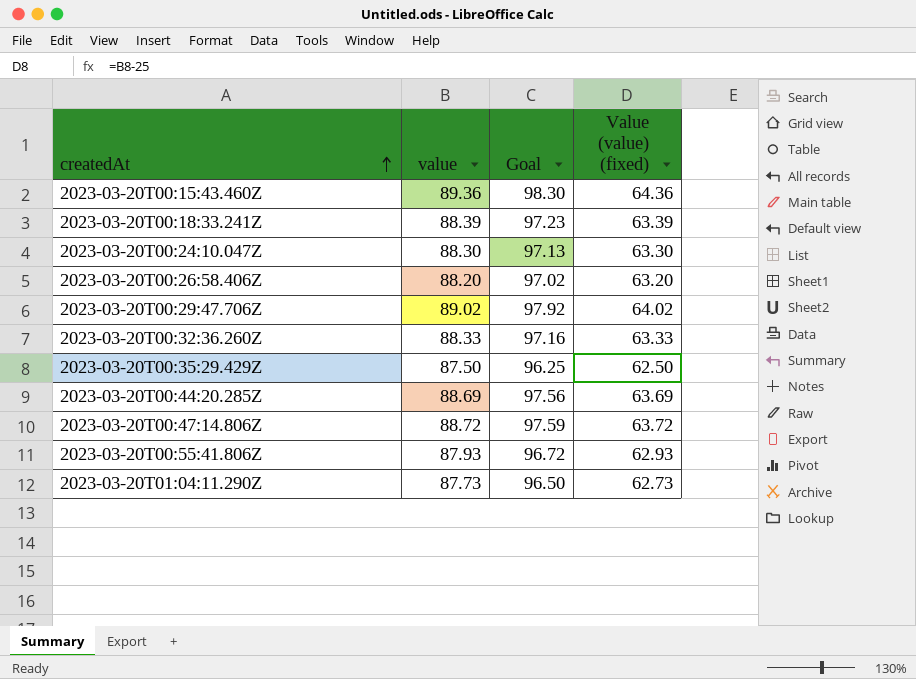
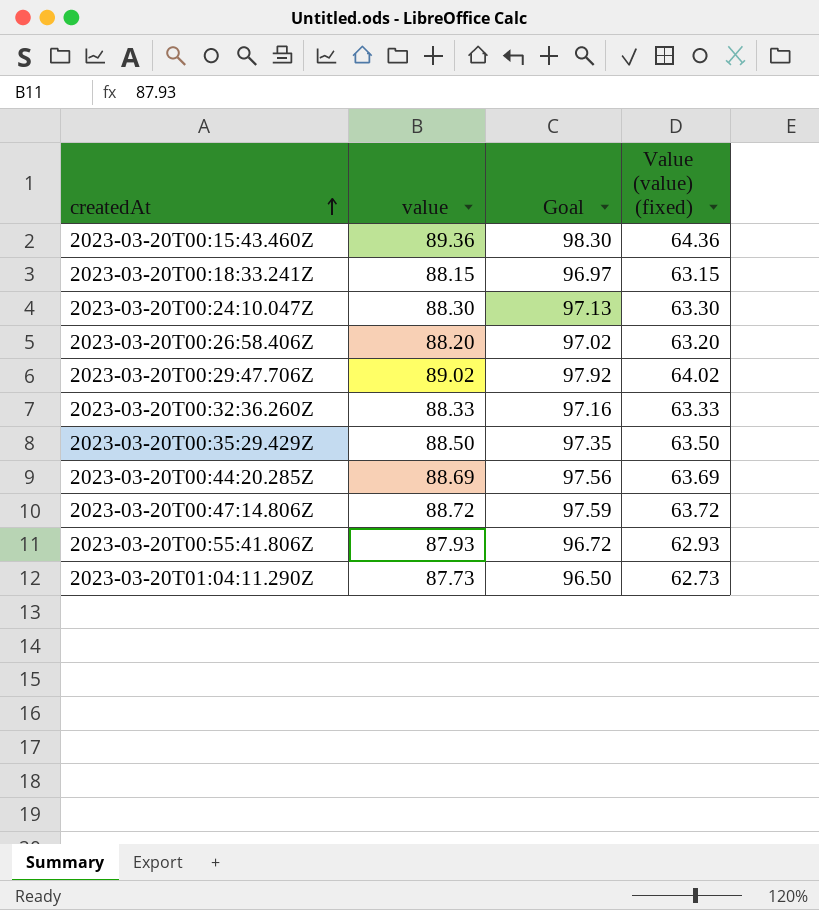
2023-03-20T00:18:33.241Z | value: 88.39 -> 88.15
2023-03-20T00:18:33.241Z | Goal: 97.23 -> 96.97
2023-03-20T00:18:33.241Z | Value (value) (fixed): 63.39 -> 63.15
2023-03-20T00:35:29.429Z | value: 87.50 -> 88.50
2023-03-20T00:35:29.429Z | Goal: 96.25 -> 97.35
2023-03-20T00:35:29.429Z | Value (value) (fixed): 62.50 -> 63.50

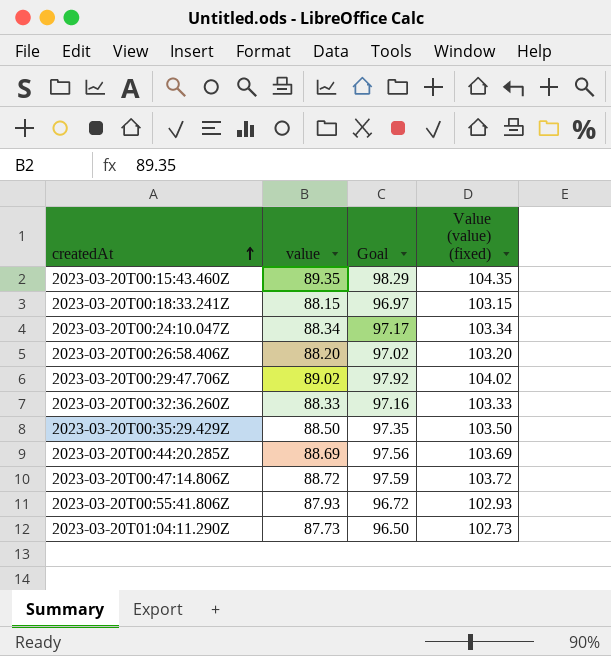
column Value (value) (fixed) | formula: [value] - 25 -> [value] + 15
2023-03-20T00:15:43.460Z | value: 89.36 -> 89.35
2023-03-20T00:15:43.460Z | Goal: 98.30 -> 98.29
2023-03-20T00:24:10.047Z | value: 88.30 -> 88.34
2023-03-20T00:24:10.047Z | Goal: 97.13 -> 97.17

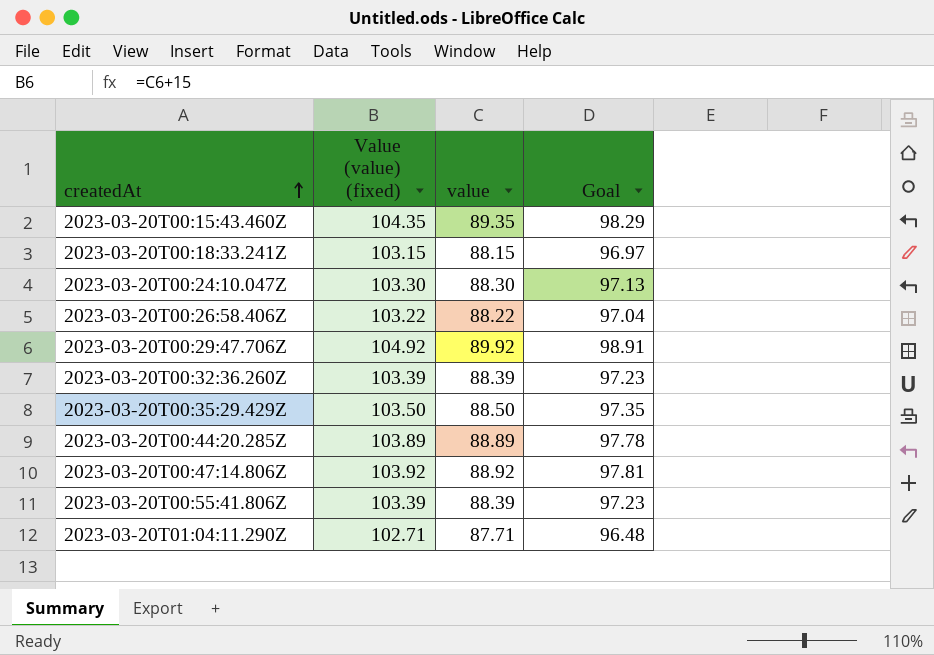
column Value (value) (fixed) | position: 4 -> 2
2023-03-20T00:24:10.047Z | Value (value) (fixed): 103.34 -> 103.30
2023-03-20T00:24:10.047Z | value: 88.34 -> 88.30
2023-03-20T00:24:10.047Z | Goal: 97.17 -> 97.13
2023-03-20T00:26:58.406Z | Value (value) (fixed): 103.20 -> 103.22
2023-03-20T00:26:58.406Z | value: 88.20 -> 88.22
2023-03-20T00:26:58.406Z | Goal: 97.02 -> 97.04
2023-03-20T00:29:47.706Z | Value (value) (fixed): 104.02 -> 104.92
2023-03-20T00:29:47.706Z | value: 89.02 -> 89.92
2023-03-20T00:29:47.706Z | Goal: 97.92 -> 98.91
2023-03-20T00:32:36.260Z | Value (value) (fixed): 103.33 -> 103.39
2023-03-20T00:32:36.260Z | value: 88.33 -> 88.39
2023-03-20T00:32:36.260Z | Goal: 97.16 -> 97.23
2023-03-20T00:44:20.285Z | Value (value) (fixed): 103.69 -> 103.89
2023-03-20T00:44:20.285Z | value: 88.69 -> 88.89
2023-03-20T00:44:20.285Z | Goal: 97.56 -> 97.78
2023-03-20T00:47:14.806Z | Value (value) (fixed): 103.72 -> 103.92
2023-03-20T00:47:14.806Z | value: 88.72 -> 88.92
2023-03-20T00:47:14.806Z | Goal: 97.59 -> 97.81
2023-03-20T00:55:41.806Z | Value (value) (fixed): 102.93 -> 103.39
2023-03-20T00:55:41.806Z | value: 87.93 -> 88.39
2023-03-20T00:55:41.806Z | Goal: 96.72 -> 97.23
2023-03-20T01:04:11.290Z | Value (value) (fixed): 102.73 -> 102.71
2023-03-20T01:04:11.290Z | value: 87.73 -> 87.71
2023-03-20T01:04:11.290Z | Goal: 96.50 -> 96.48

